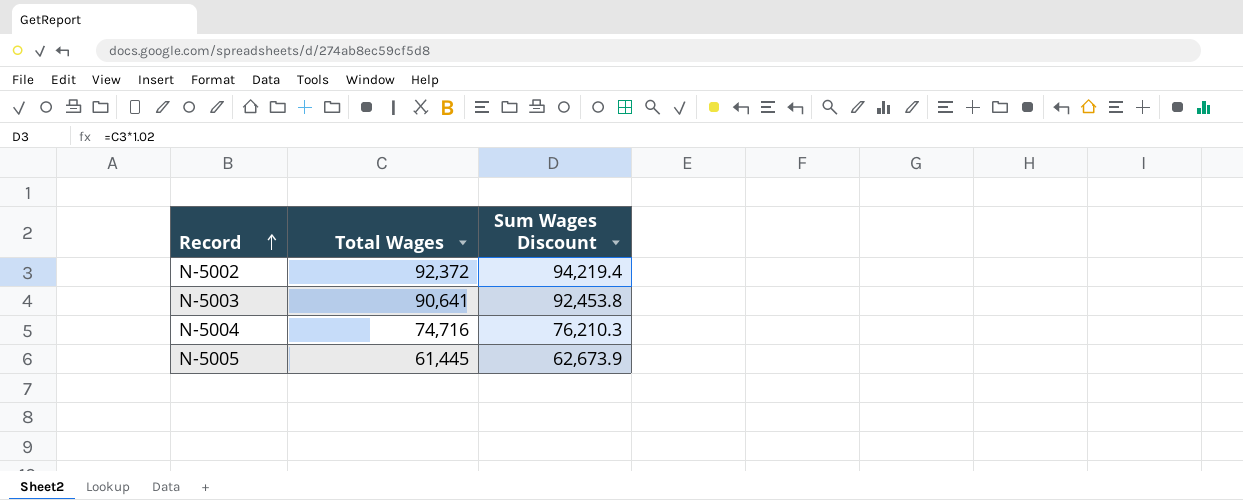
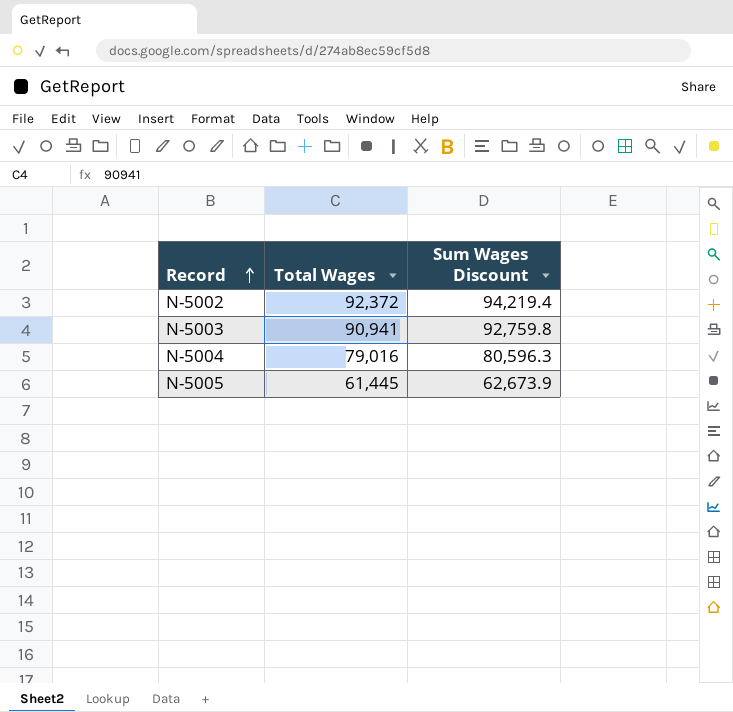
N-5003 | Total Wages: 90,641 -> 90,941
N-5003 | Sum Wages Discount: 92,453.8 -> 92,759.8
N-5004 | Total Wages: 74,716 -> 79,016
N-5004 | Sum Wages Discount: 76,210.3 -> 80,596.3

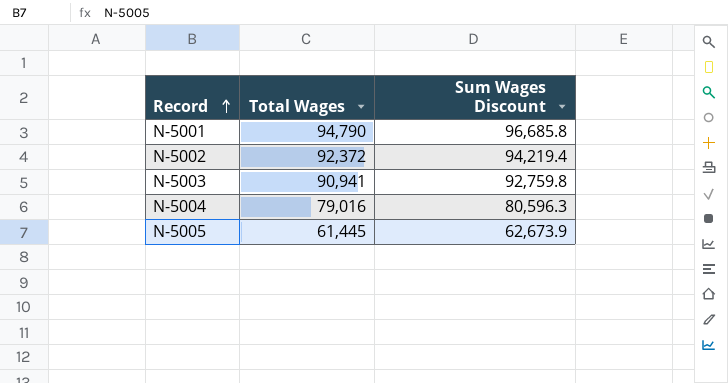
row N-5001: none -> 94,790 | 96,685.8

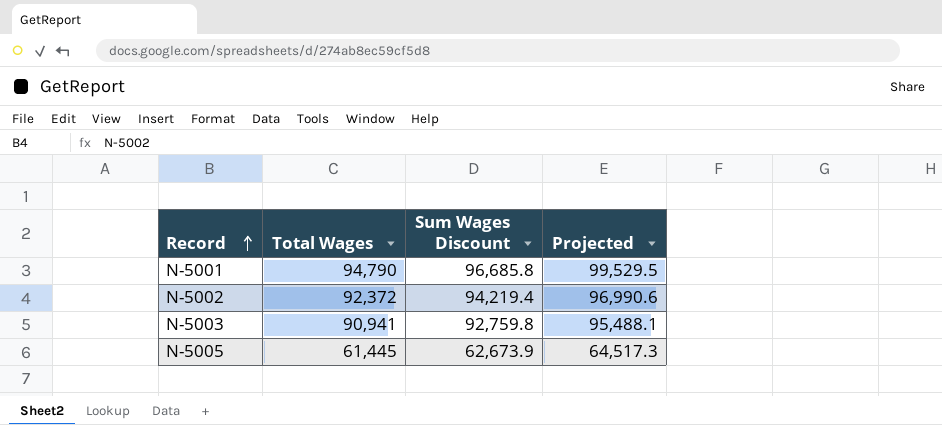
column Projected | formula: none -> [Total Wages] * 1.05
row N-5004: 79,016 | 80,596.3 -> none

